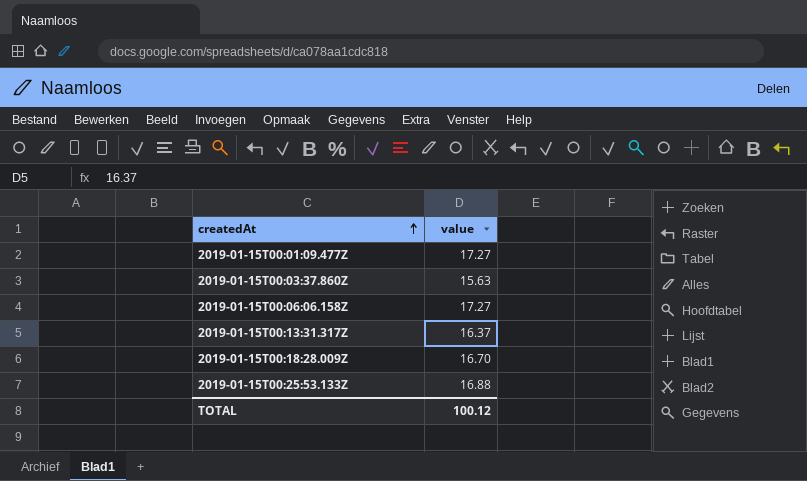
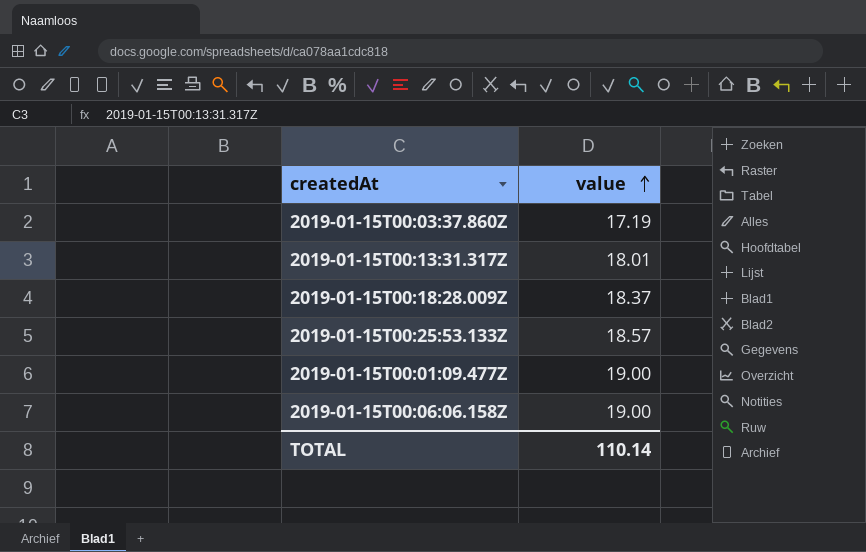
row order: createdAt ascending -> value ascending
2019-01-15T00:03:37.860Z | value: 15.63 -> 17.19
2019-01-15T00:13:31.317Z | value: 16.37 -> 18.01
2019-01-15T00:18:28.009Z | value: 16.70 -> 18.37
2019-01-15T00:25:53.133Z | value: 16.88 -> 18.57
2019-01-15T00:01:09.477Z | value: 17.27 -> 19.00
2019-01-15T00:06:06.158Z | value: 17.27 -> 19.00
TOTAL | value: 100.12 -> 110.14

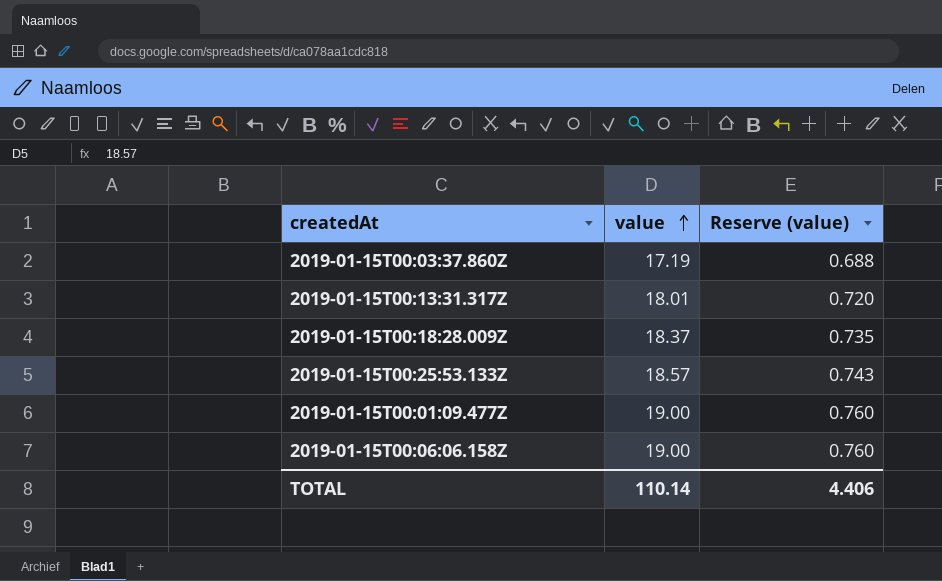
column Reserve (value) | formula: none -> [value] * 0.04

